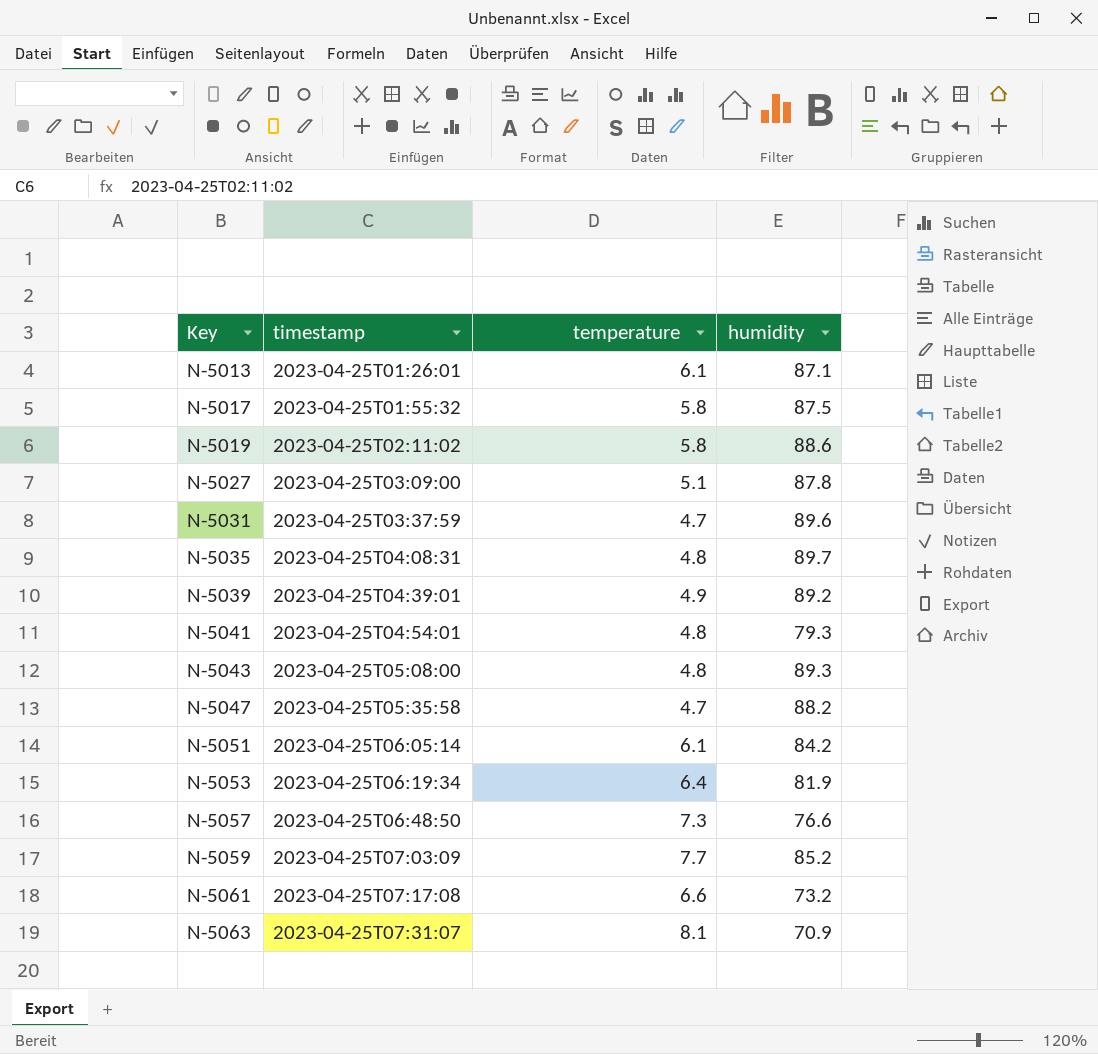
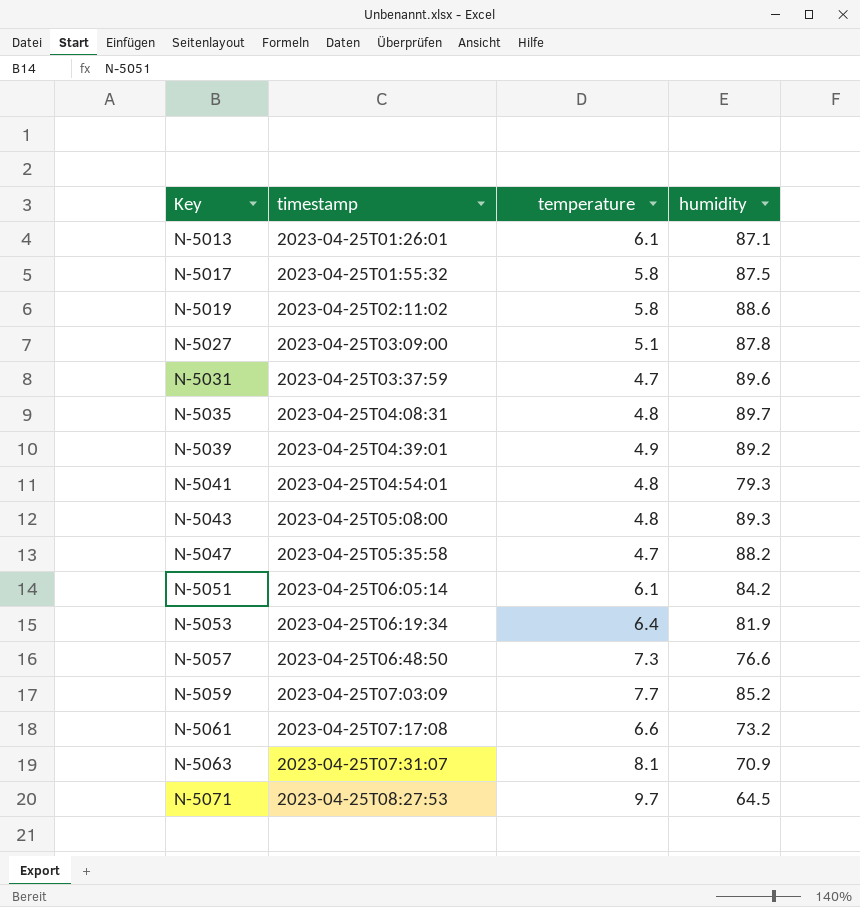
row N-5071: none -> 2023-04-25T08:27:53 | 9.7 | 64.5

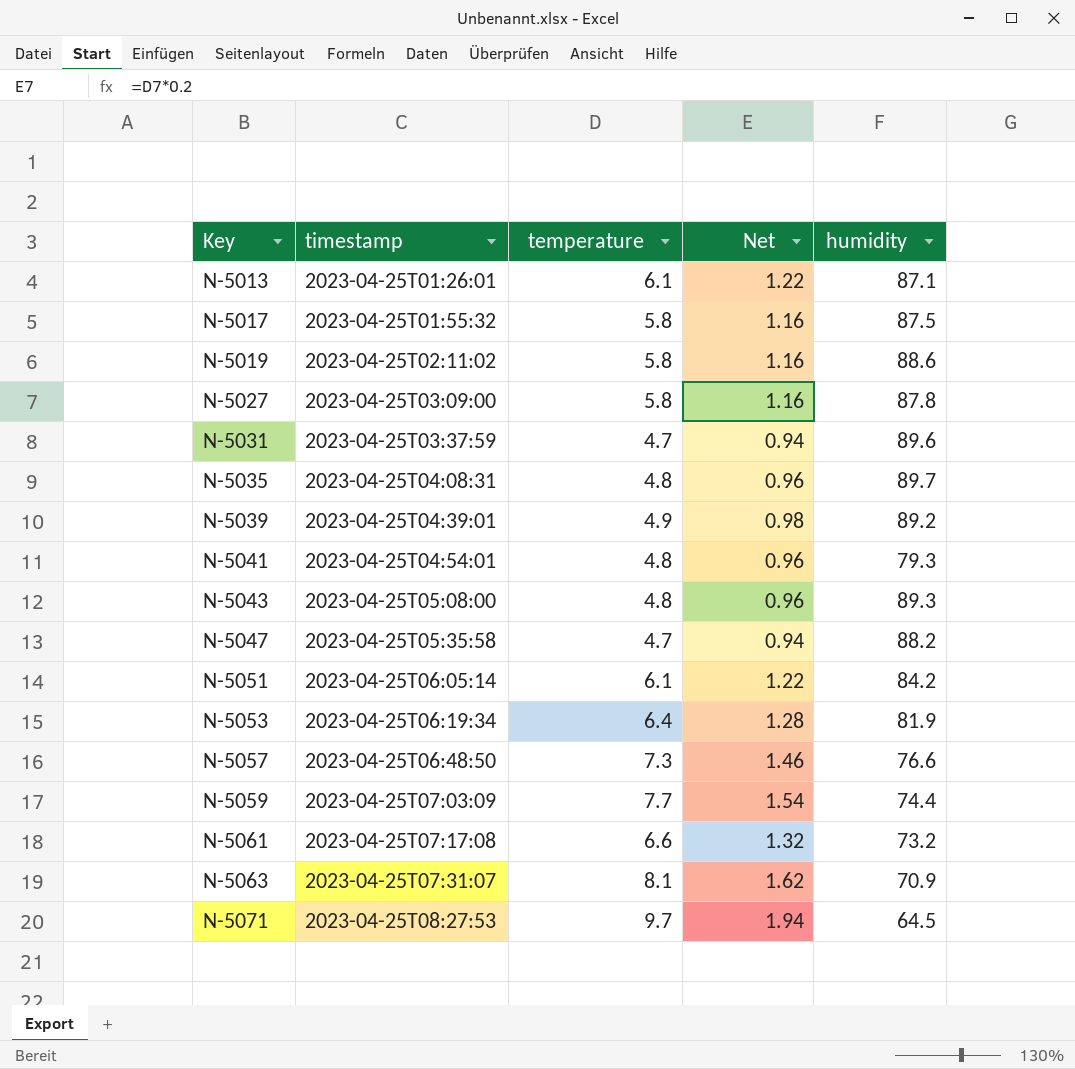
column Net | formula: none -> [temperature] * 0.2
N-5027 | temperature: 5.1 -> 5.8
N-5059 | humidity: 85.2 -> 74.4

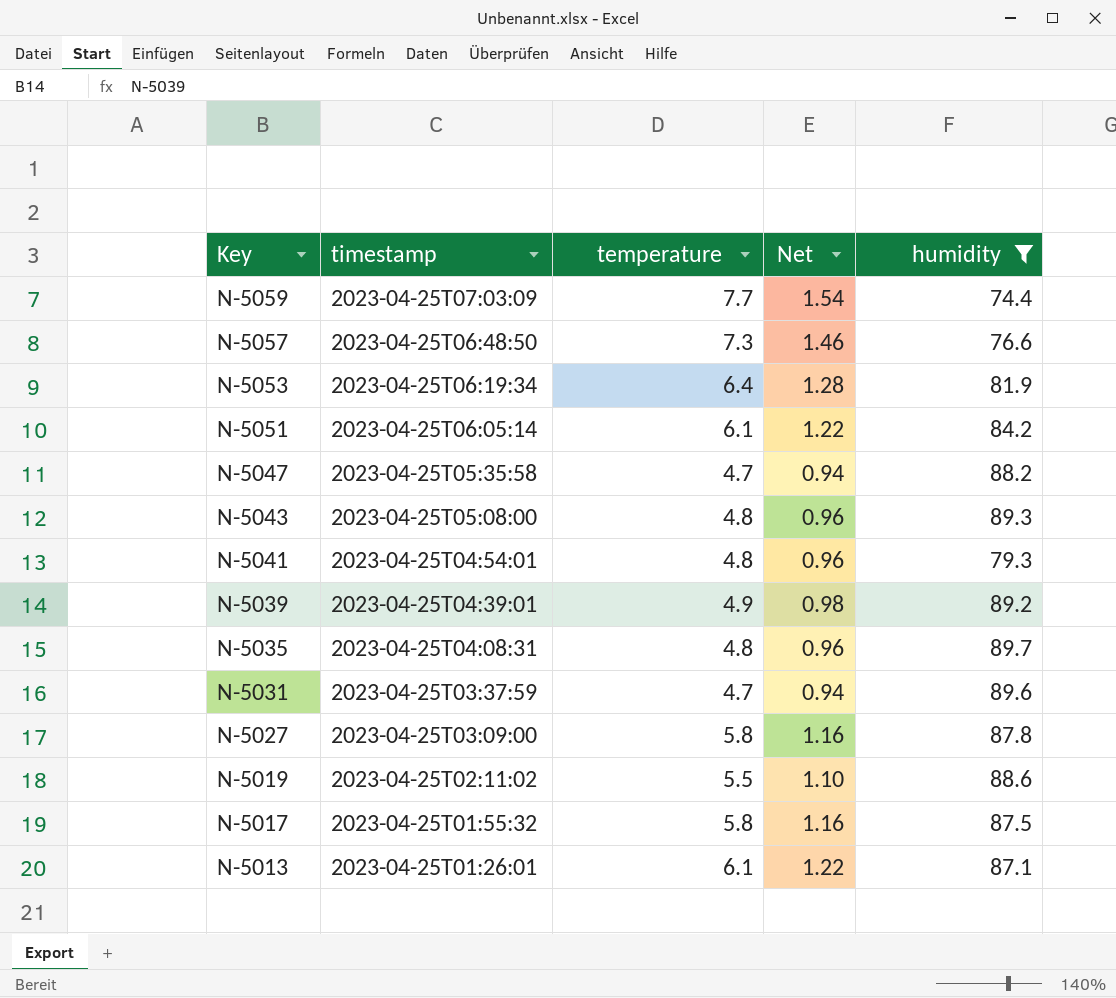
filter: none -> humidity >= 74.4
row order: Key ascending -> Key descending
N-5019 | temperature: 5.8 -> 5.5
N-5019 | Net: 1.16 -> 1.10

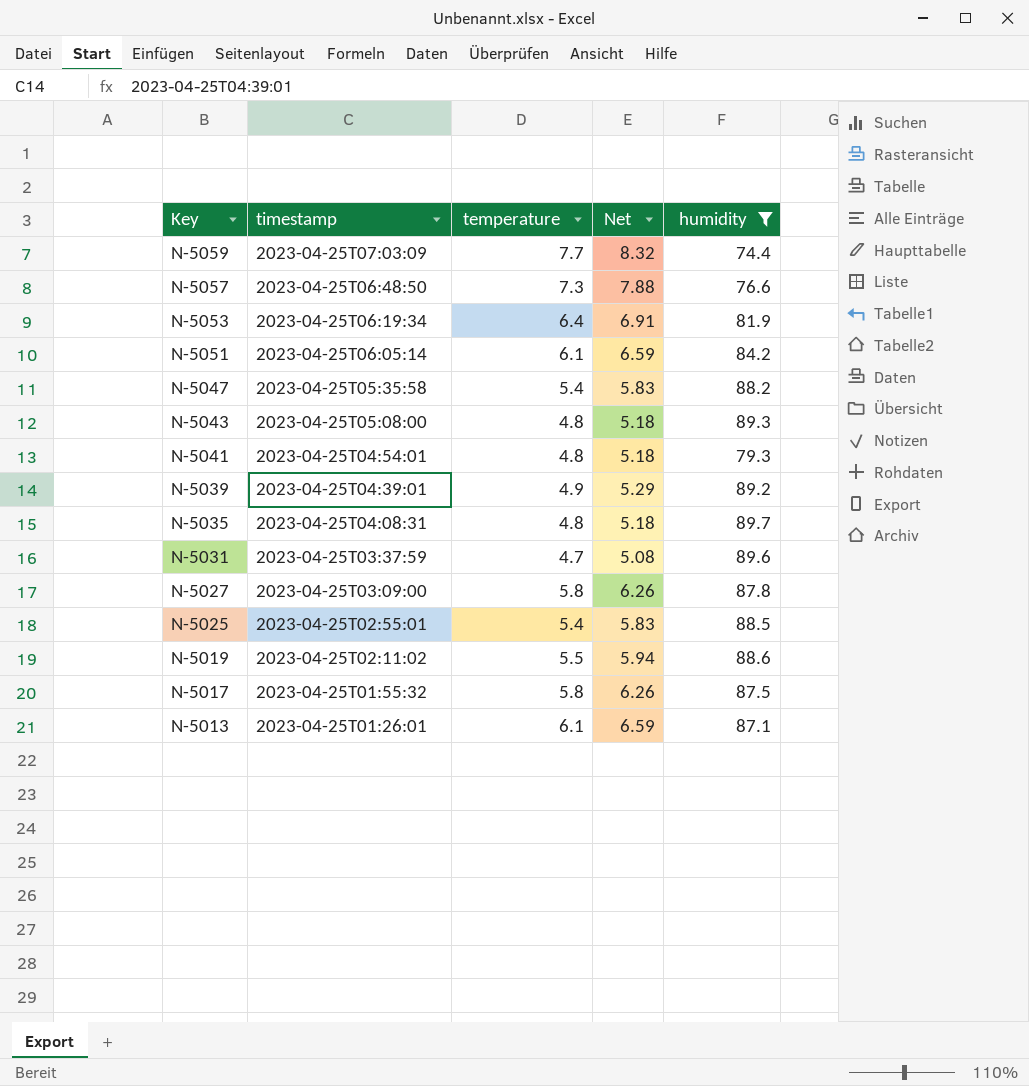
column Net | formula: [temperature] * 0.2 -> [temperature] * 1.08
N-5047 | temperature: 4.7 -> 5.4
row N-5025: none -> 2023-04-25T02:55:01 | 5.4 | 5.83 | 88.5

